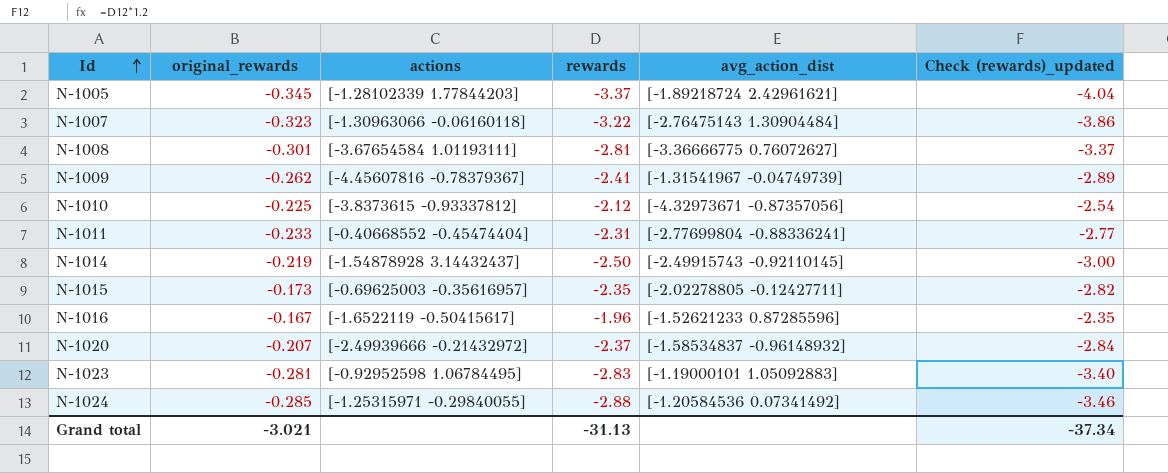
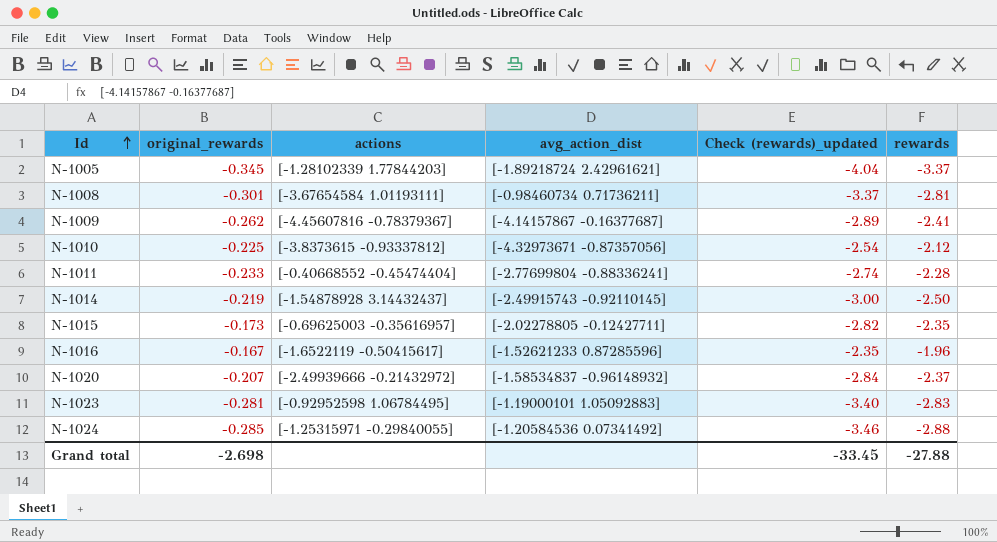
column rewards | position: 4 -> 6
row N-1007: -0.323 | [-1.30963066 -0.06160118] | -3.22 | [-2.76475143 1.30904484] | -3.86 -> none
N-1008 | avg_action_dist: [-3.36666775 0.76072627] -> [-0.98460734 0.71736211]
N-1009 | avg_action_dist: [-1.31541967 -0.04749739] -> [-4.14157867 -0.16377687]
N-1011 | Check (rewards)_updated: -2.77 -> -2.74
N-1011 | rewards: -2.31 -> -2.28
Grand total | original_rewards: -3.021 -> -2.698
Grand total | Check (rewards)_updated: -37.34 -> -33.45
Grand total | rewards: -31.13 -> -27.88

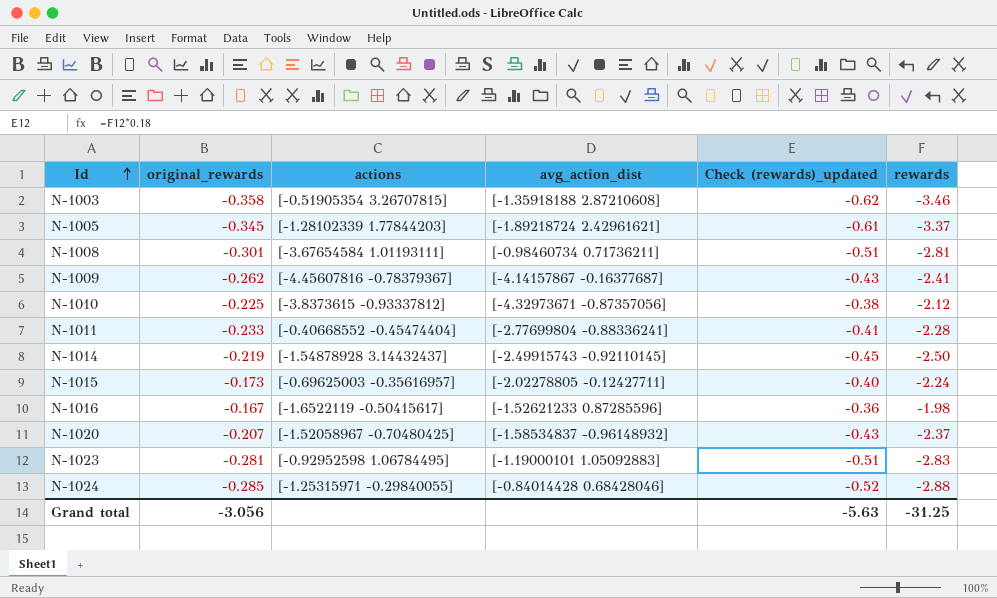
column Check (rewards)_updated | formula: [rewards] * 1.2 -> [rewards] * 0.18
row N-1003: none -> -0.358 | [-0.51905354 3.26707815] | [-1.35918188 2.87210608] | -0.62 | -3.46
N-1015 | rewards: -2.35 -> -2.24
N-1016 | rewards: -1.96 -> -1.98
N-1020 | actions: [-2.49939666 -0.21432972] -> [-1.52058967 -0.70480425]
N-1024 | avg_action_dist: [-1.20584536 0.07341492] -> [-0.84014428 0.68428046]
Grand total | original_rewards: -2.698 -> -3.056
Grand total | Check (rewards)_updated: -33.45 -> -5.63
Grand total | rewards: -27.88 -> -31.25

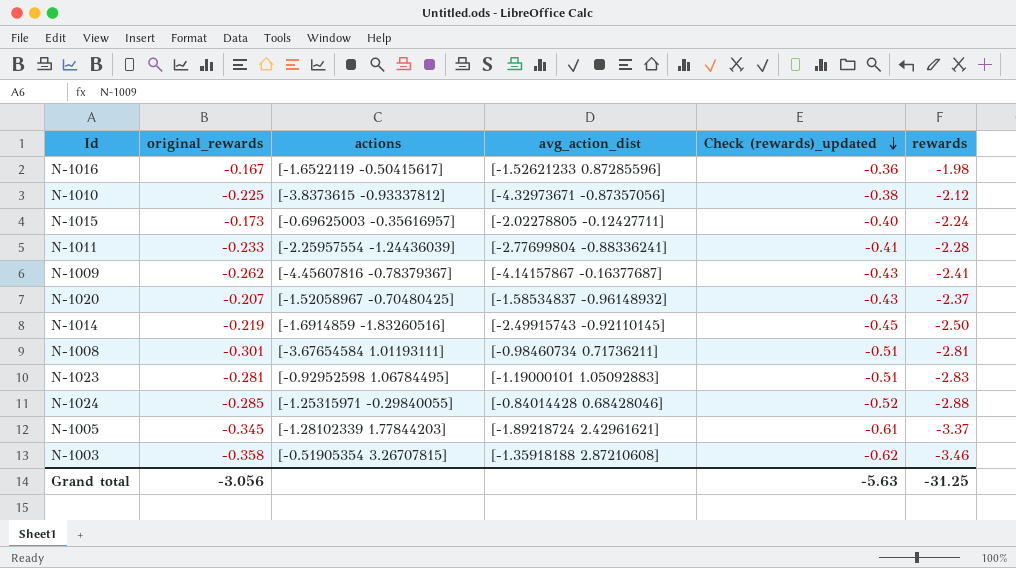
row order: Id ascending -> Check (rewards)_updated descending
N-1011 | actions: [-0.40668552 -0.45474404] -> [-2.25957554 -1.24436039]
N-1014 | actions: [-1.54878928 3.14432437] -> [-1.6914859 -1.83260516]

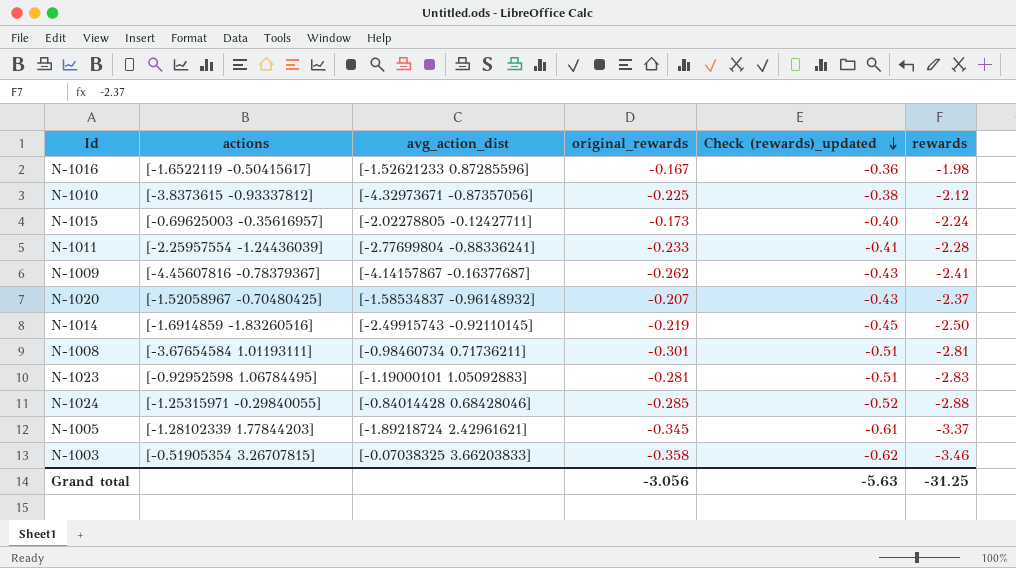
column original_rewards | position: 2 -> 4
N-1003 | avg_action_dist: [-1.35918188 2.87210608] -> [-0.07038325 3.66203833]

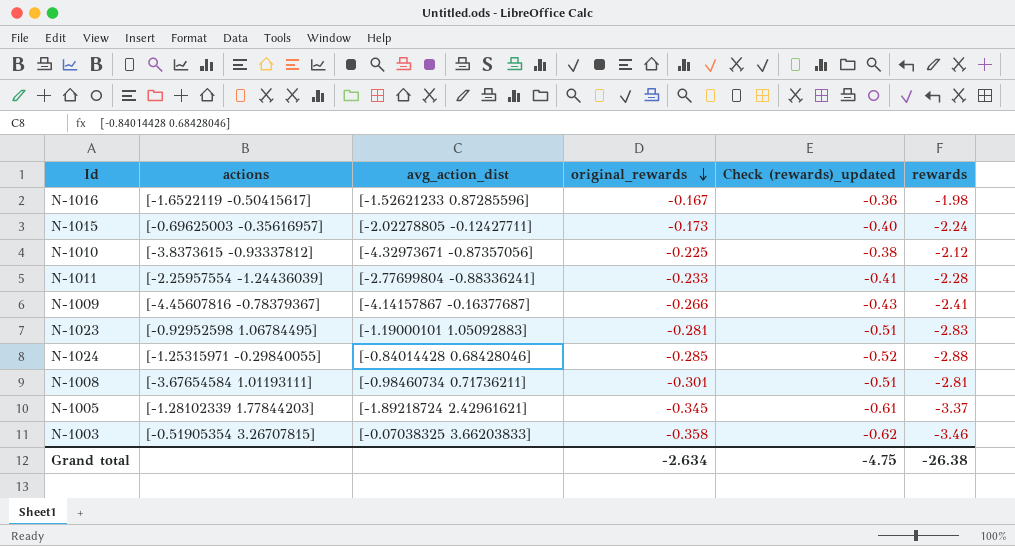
row order: Check (rewards)_updated descending -> original_rewards descending
row N-1020: [-1.52058967 -0.70480425] | [-1.58534837 -0.96148932] | -0.207 | -0.43 | -2.37 -> none
row N-1014: [-1.6914859 -1.83260516] | [-2.49915743 -0.92110145] | -0.219 | -0.45 | -2.50 -> none
N-1009 | original_rewards: -0.262 -> -0.266
Grand total | original_rewards: -3.056 -> -2.634
Grand total | Check (rewards)_updated: -5.63 -> -4.75
Grand total | rewards: -31.25 -> -26.38

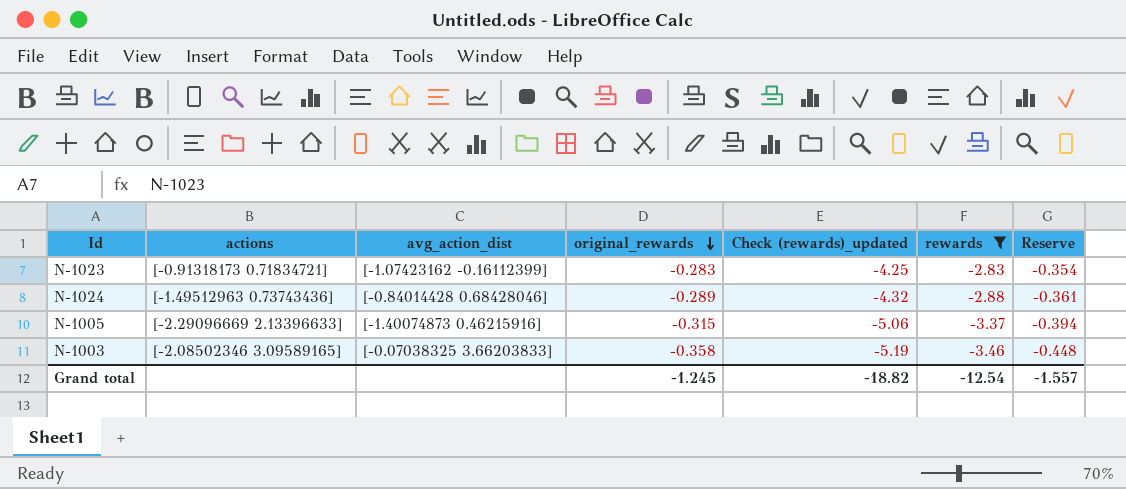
filter: none -> rewards <= -2.83
column Check (rewards)_updated | formula: [rewards] * 0.18 -> [rewards] * 1.5
column Reserve | formula: none -> [original_rewards] * 1.25
N-1023 | actions: [-0.92952598 1.06784495] -> [-0.91318173 0.71834721]
N-1023 | avg_action_dist: [-1.19000101 1.05092883] -> [-1.07423162 -0.16112399]
N-1023 | original_rewards: -0.281 -> -0.283
N-1024 | actions: [-1.25315971 -0.29840055] -> [-1.49512963 0.73743436]
N-1024 | original_rewards: -0.285 -> -0.289
N-1005 | actions: [-1.28102339 1.77844203] -> [-2.29096669 2.13396633]
N-1005 | avg_action_dist: [-1.89218724 2.42961621] -> [-1.40074873 0.46215916]
N-1005 | original_rewards: -0.345 -> -0.315
N-1003 | actions: [-0.51905354 3.26707815] -> [-2.08502346 3.09589165]
Grand total | original_rewards: -2.634 -> -1.245
Grand total | Check (rewards)_updated: -4.75 -> -18.82
Grand total | rewards: -26.38 -> -12.54

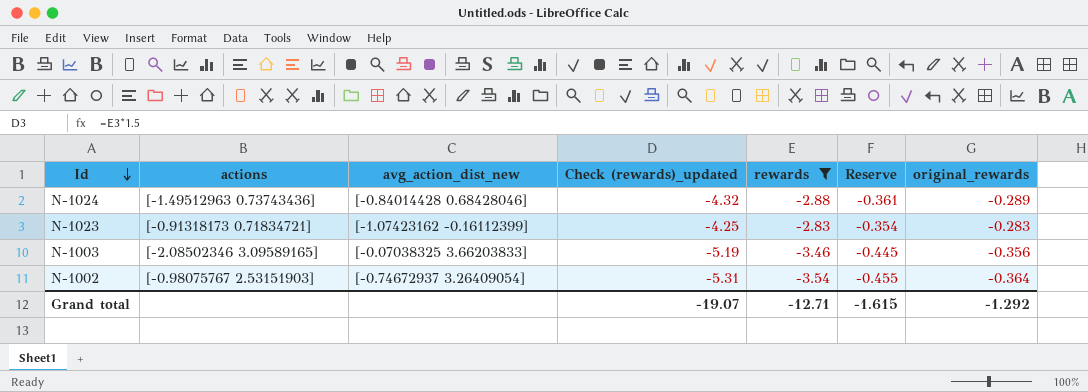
row order: original_rewards descending -> Id descending
column name: avg_action_dist -> avg_action_dist_new
column original_rewards | position: 4 -> 7
row N-1005: [-2.29096669 2.13396633] | [-1.40074873 0.46215916] | -0.315 | -5.06 | -3.37 | -0.394 -> none
N-1003 | Reserve: -0.448 -> -0.445
N-1003 | original_rewards: -0.358 -> -0.356
row N-1002: none -> [-0.98075767 2.53151903] | [-0.74672937 3.26409054] | -5.31 | -3.54 | -0.455 | -0.364
Grand total | Check (rewards)_updated: -18.82 -> -19.07
Grand total | rewards: -12.54 -> -12.71
Grand total | Reserve: -1.557 -> -1.615
Grand total | original_rewards: -1.245 -> -1.292

